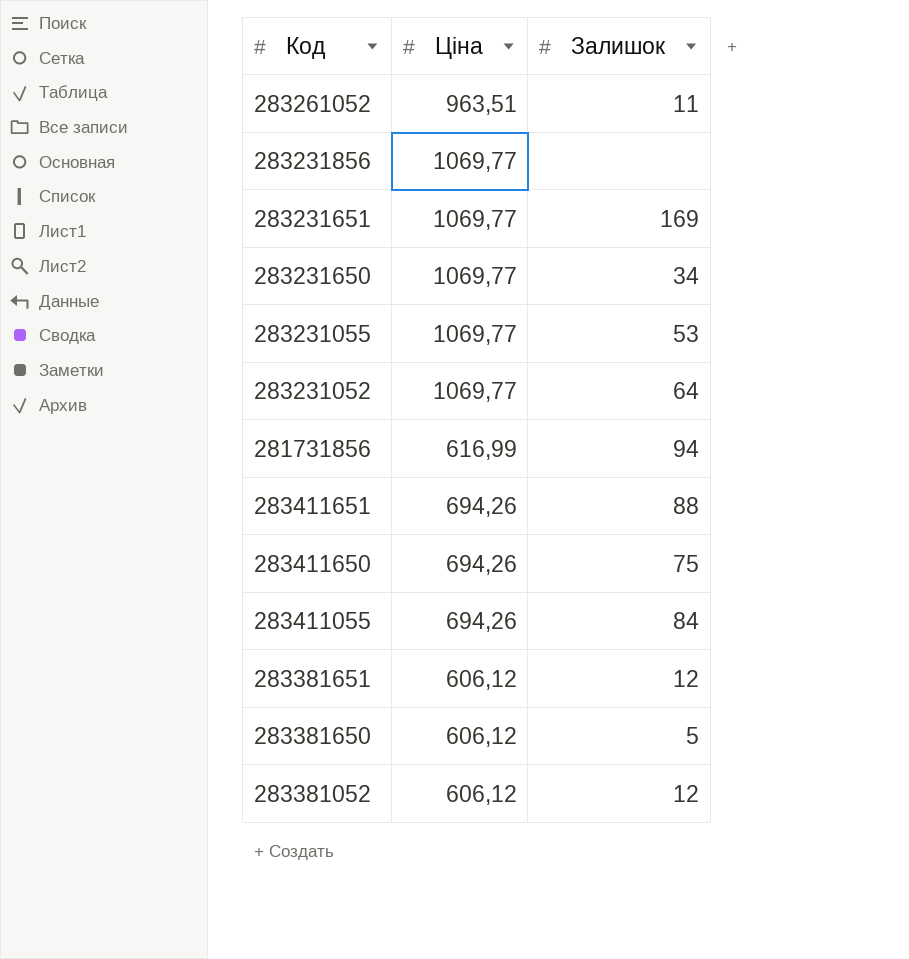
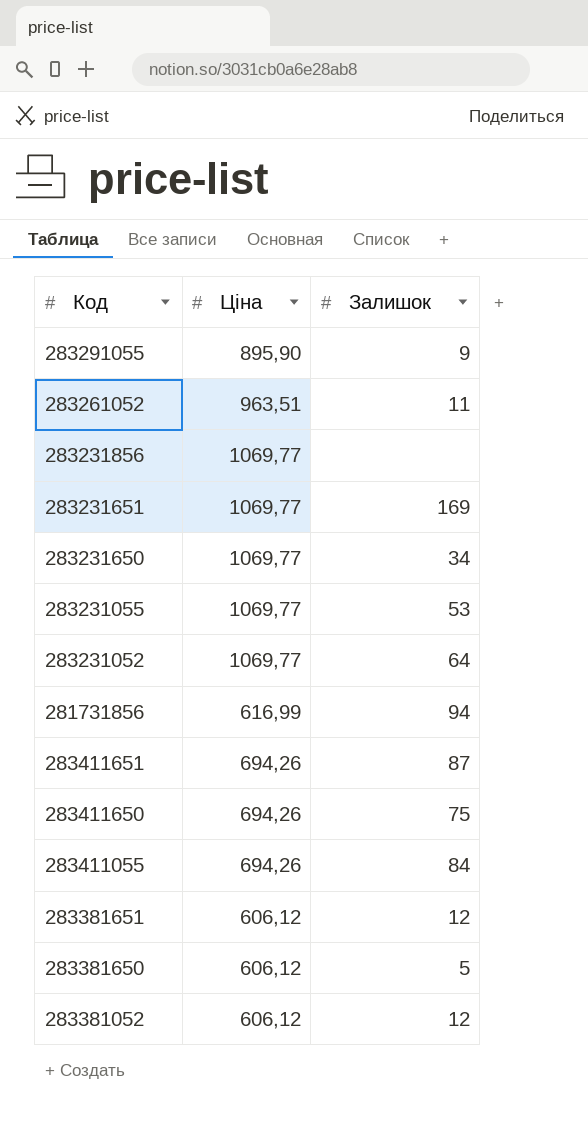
row 283291055: none -> 895,90 | 9
283411651 | Залишок: 88 -> 87

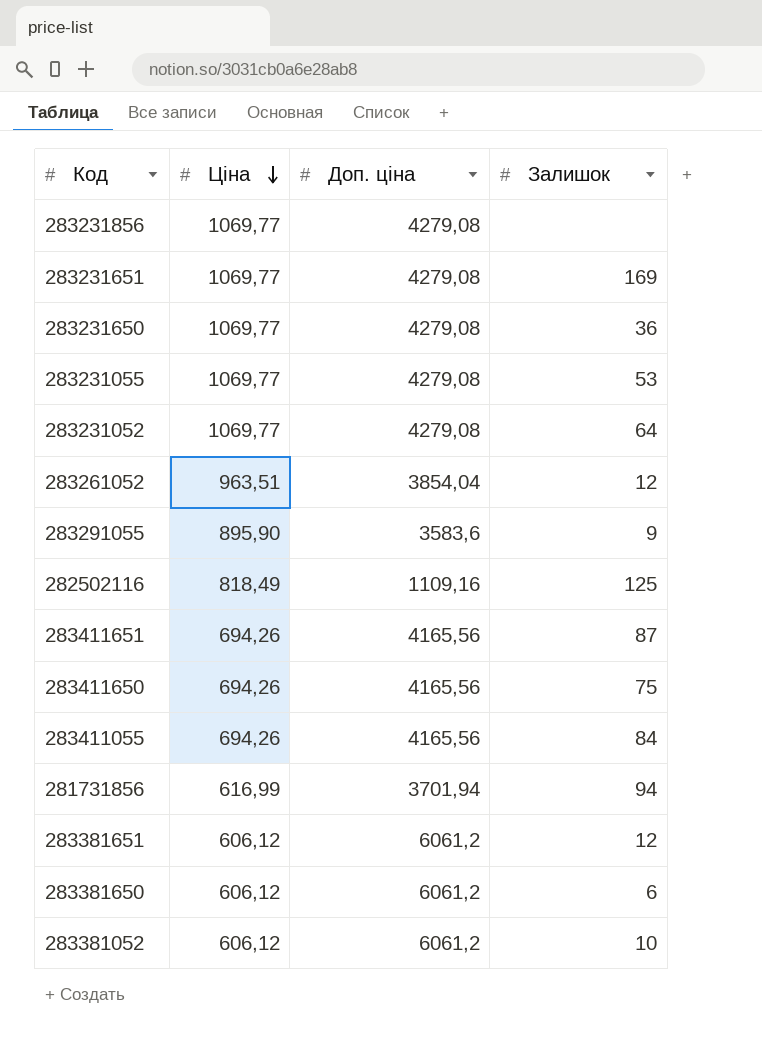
row order: none -> Ціна descending
column Доп. ціна | position: none -> 3
283231650 | Залишок: 34 -> 36
283261052 | Залишок: 11 -> 12
row 282502116: none -> 818,49 | 1109,16 | 125
283381650 | Залишок: 5 -> 6
283381052 | Залишок: 12 -> 10

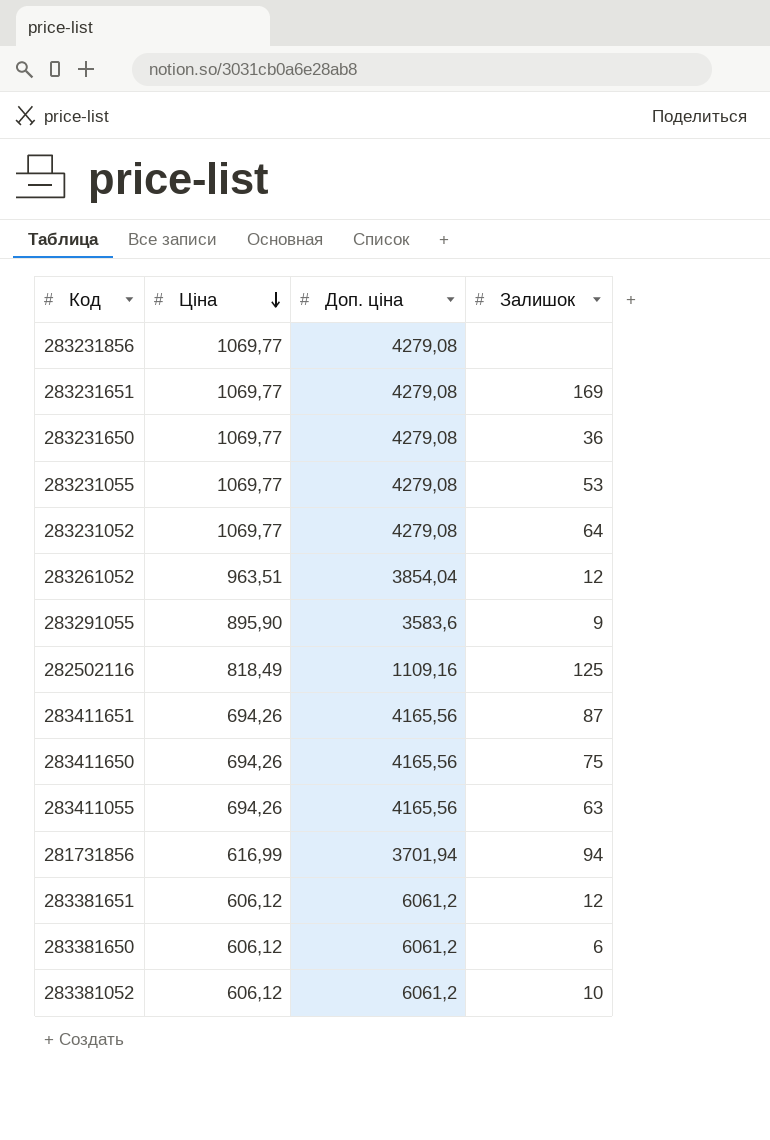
283411055 | Залишок: 84 -> 63

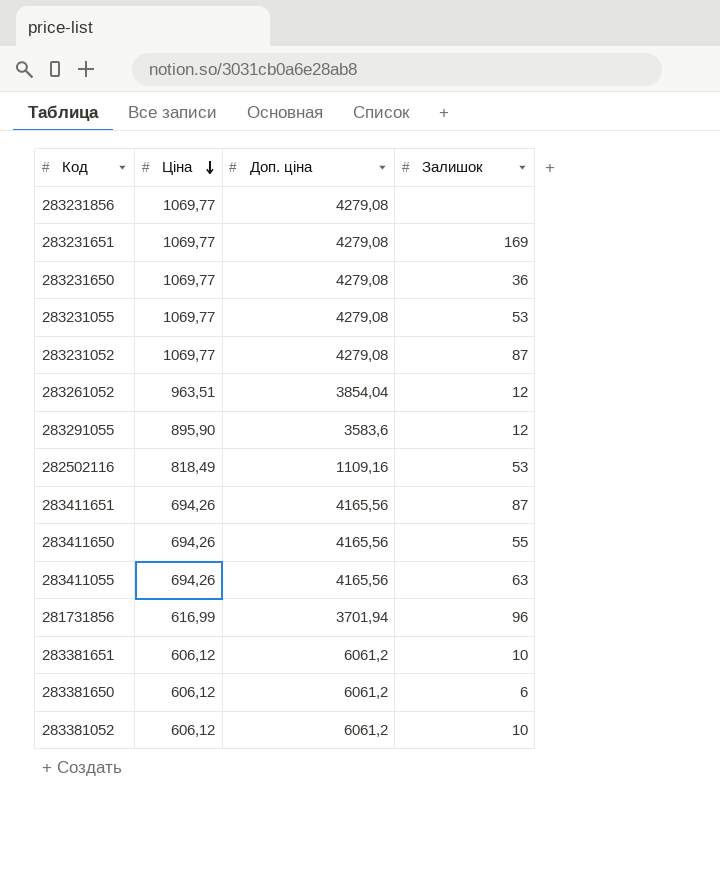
283231052 | Залишок: 64 -> 87
283291055 | Залишок: 9 -> 12
282502116 | Залишок: 125 -> 53
283411650 | Залишок: 75 -> 55
281731856 | Залишок: 94 -> 96
283381651 | Залишок: 12 -> 10

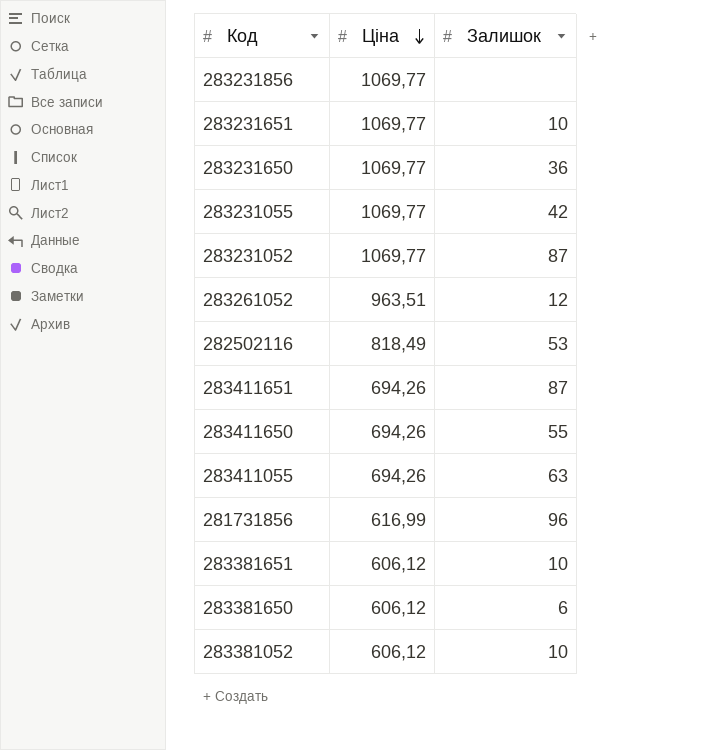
column Доп. ціна | position: 3 -> none
row 283291055: 895,90 | 3583,6 | 12 -> none
283231651 | Залишок: 169 -> 10
283231055 | Залишок: 53 -> 42

